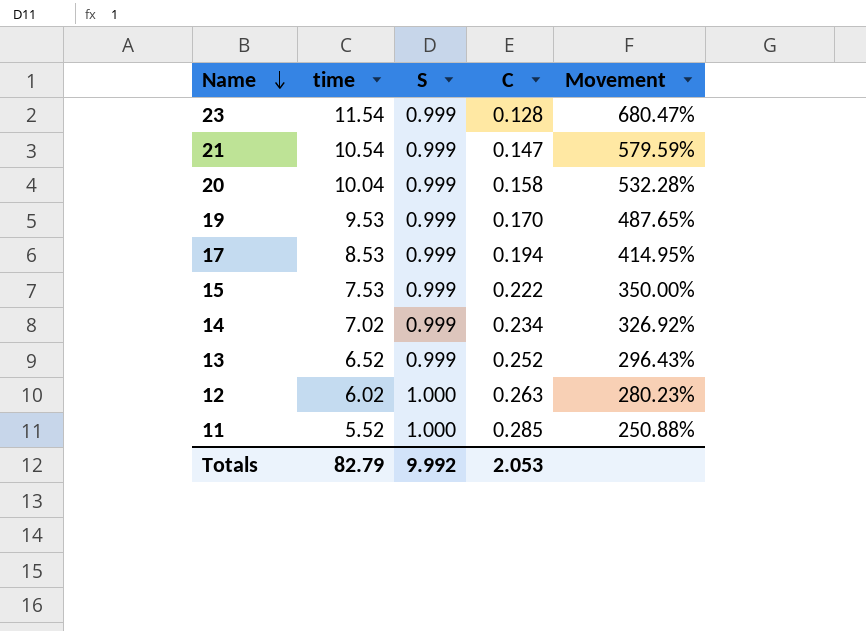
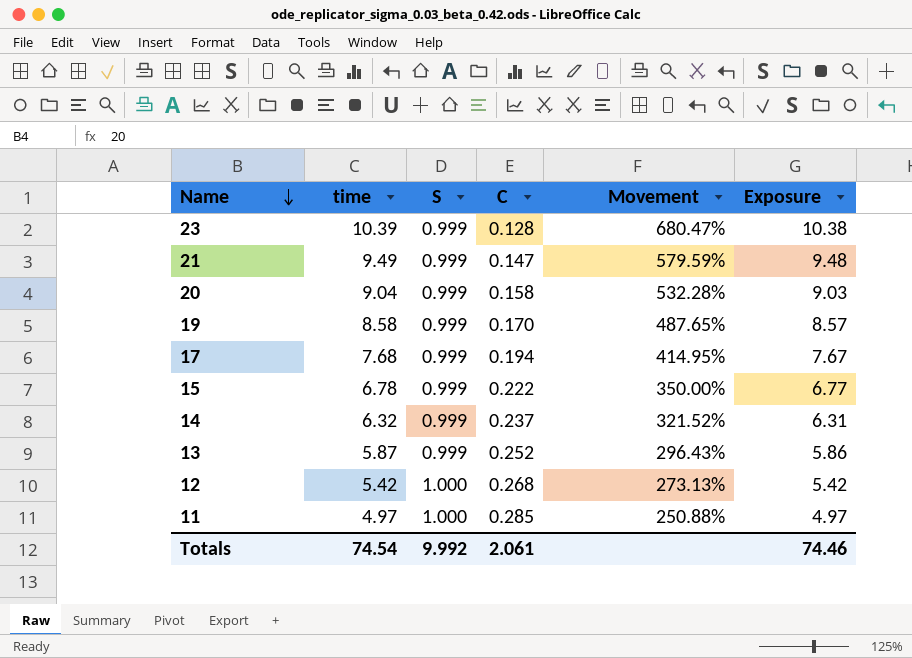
column Exposure | formula: none -> [time] * [S]
23 | time: 11.54 -> 10.39
21 | time: 10.54 -> 9.49
20 | time: 10.04 -> 9.04
19 | time: 9.53 -> 8.58
17 | time: 8.53 -> 7.68
15 | time: 7.53 -> 6.78
14 | time: 7.02 -> 6.32
14 | C: 0.234 -> 0.237
14 | Movement: 326.92% -> 321.52%
13 | time: 6.52 -> 5.87
12 | time: 6.02 -> 5.42
12 | C: 0.263 -> 0.268
12 | Movement: 280.23% -> 273.13%
11 | time: 5.52 -> 4.97
Totals | time: 82.79 -> 74.54
Totals | C: 2.053 -> 2.061

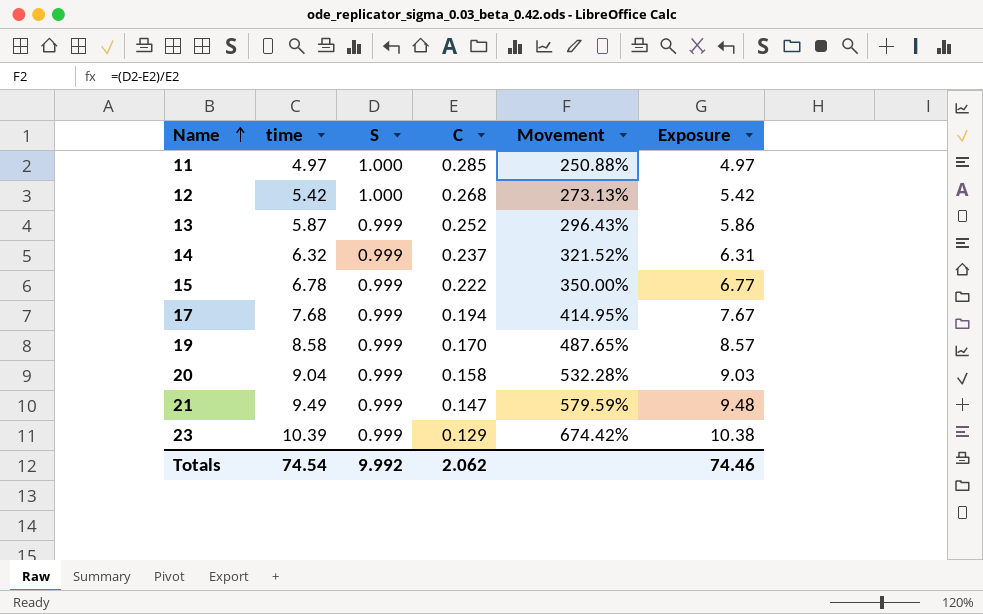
row order: Name descending -> Name ascending
23 | C: 0.128 -> 0.129
23 | Movement: 680.47% -> 674.42%
Totals | C: 2.061 -> 2.062

